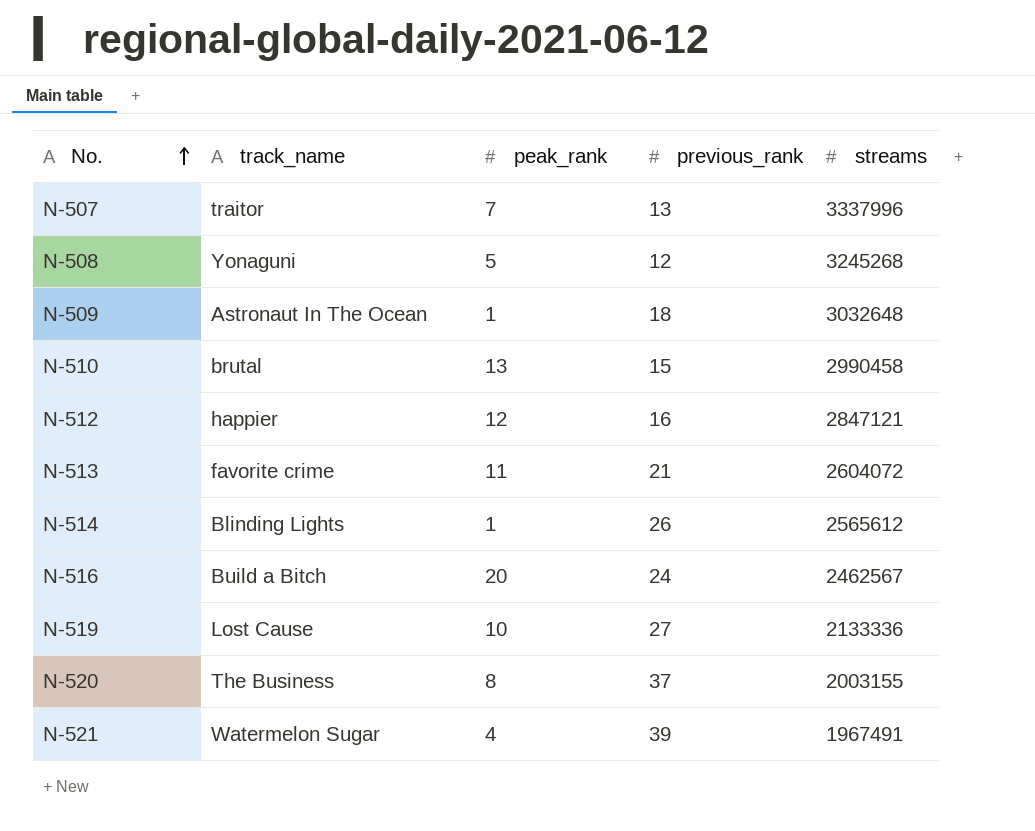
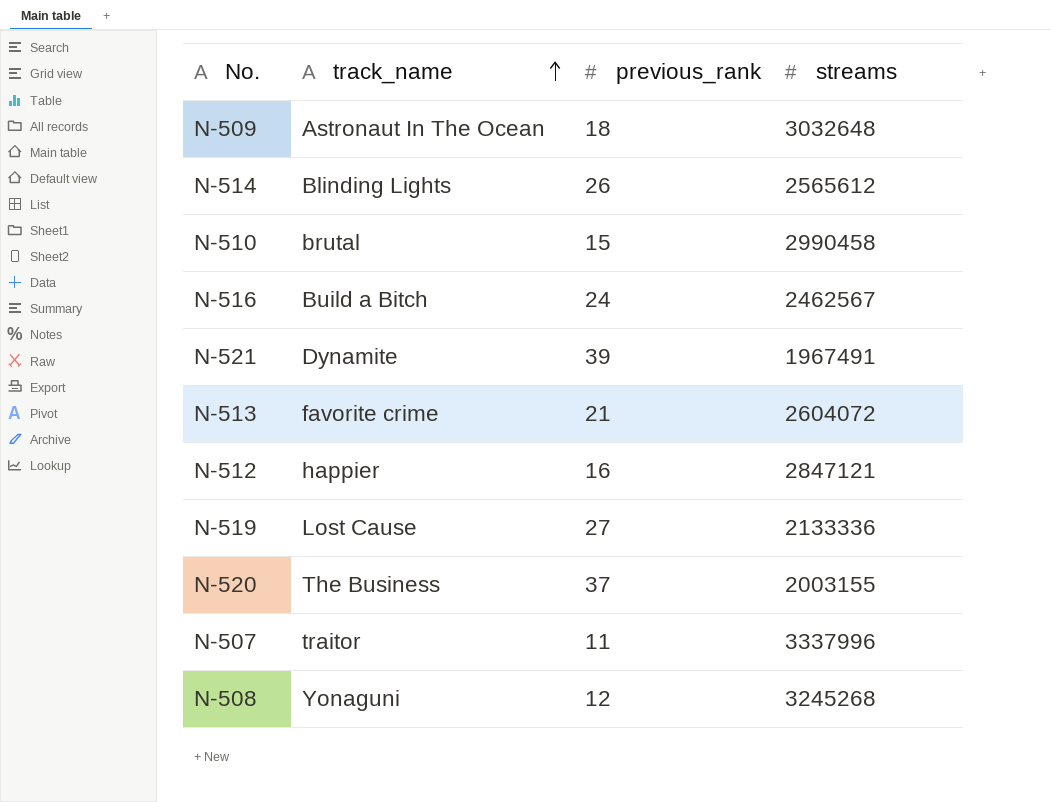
row order: No. ascending -> track_name ascending
column peak_rank | position: 3 -> none
N-521 | track_name: Watermelon Sugar -> Dynamite
N-507 | previous_rank: 13 -> 11

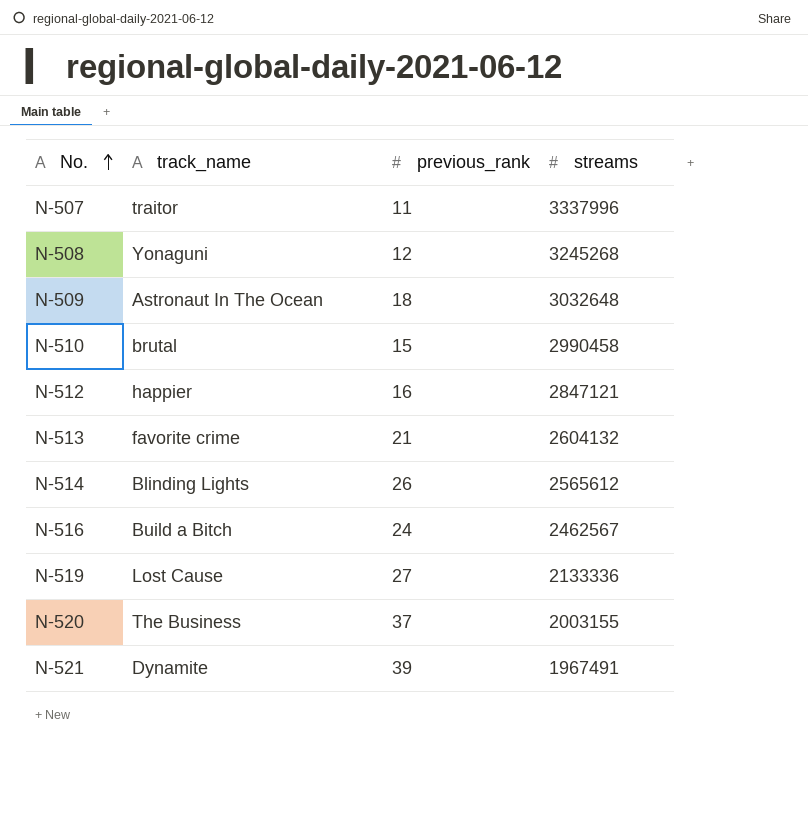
row order: track_name ascending -> No. ascending
N-513 | streams: 2604072 -> 2604132

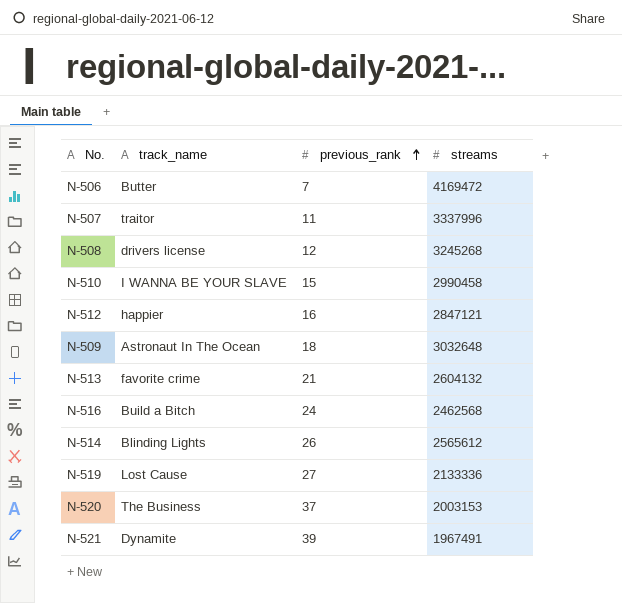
row order: No. ascending -> previous_rank ascending
row N-506: none -> Butter | 7 | 4169472
N-508 | track_name: Yonaguni -> drivers license
N-510 | track_name: brutal -> I WANNA BE YOUR SLAVE
N-516 | streams: 2462567 -> 2462568
N-520 | streams: 2003155 -> 2003153

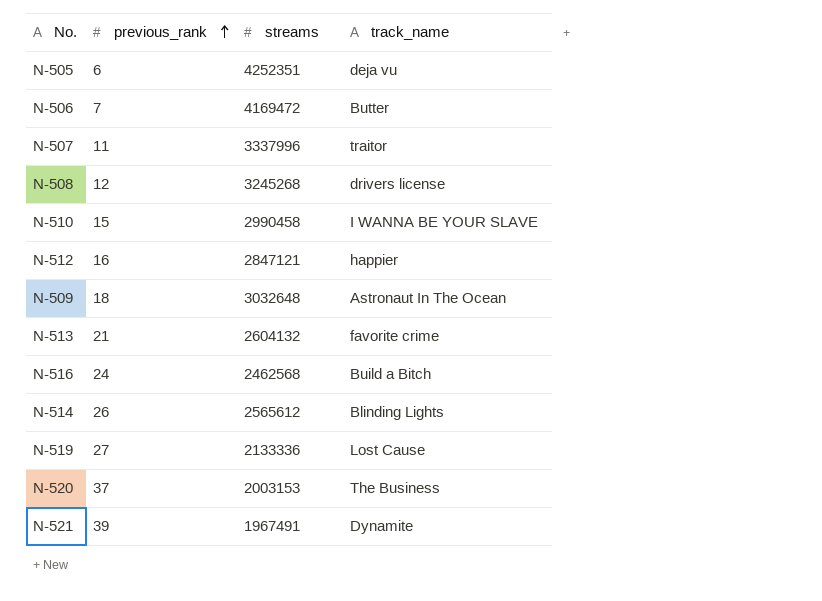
column track_name | position: 2 -> 4
row N-505: none -> 6 | 4252351 | deja vu

